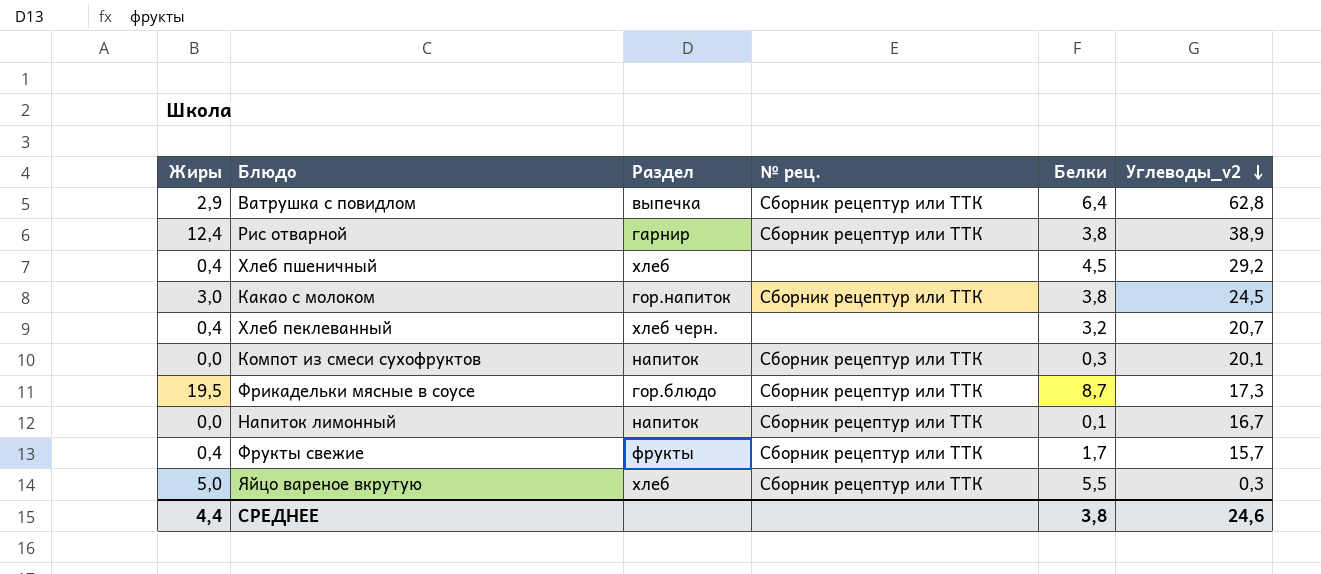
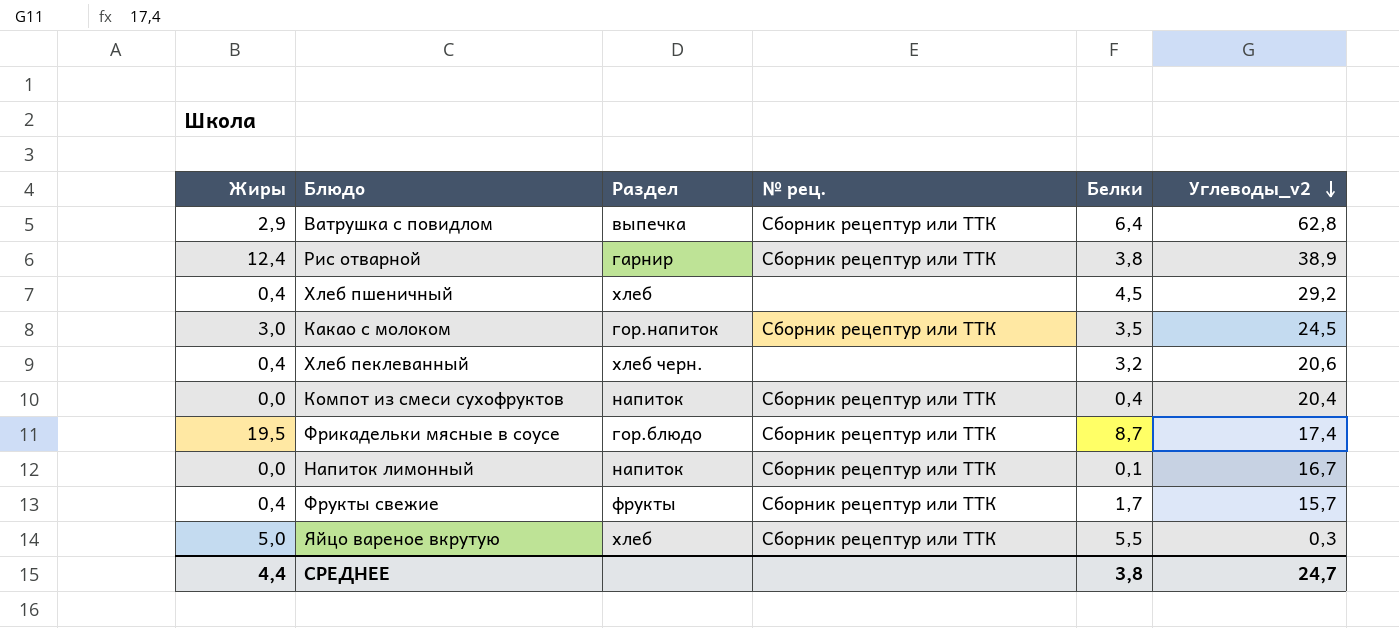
Какао с молоком | Белки: 3,8 -> 3,5
Хлеб пеклеванный | Углеводы_v2: 20,7 -> 20,6
Компот из смеси сухофруктов | Белки: 0,3 -> 0,4
Компот из смеси сухофруктов | Углеводы_v2: 20,1 -> 20,4
Фрикадельки мясные в соусе | Углеводы_v2: 17,3 -> 17,4
СРЕДНЕЕ | Углеводы_v2: 24,6 -> 24,7

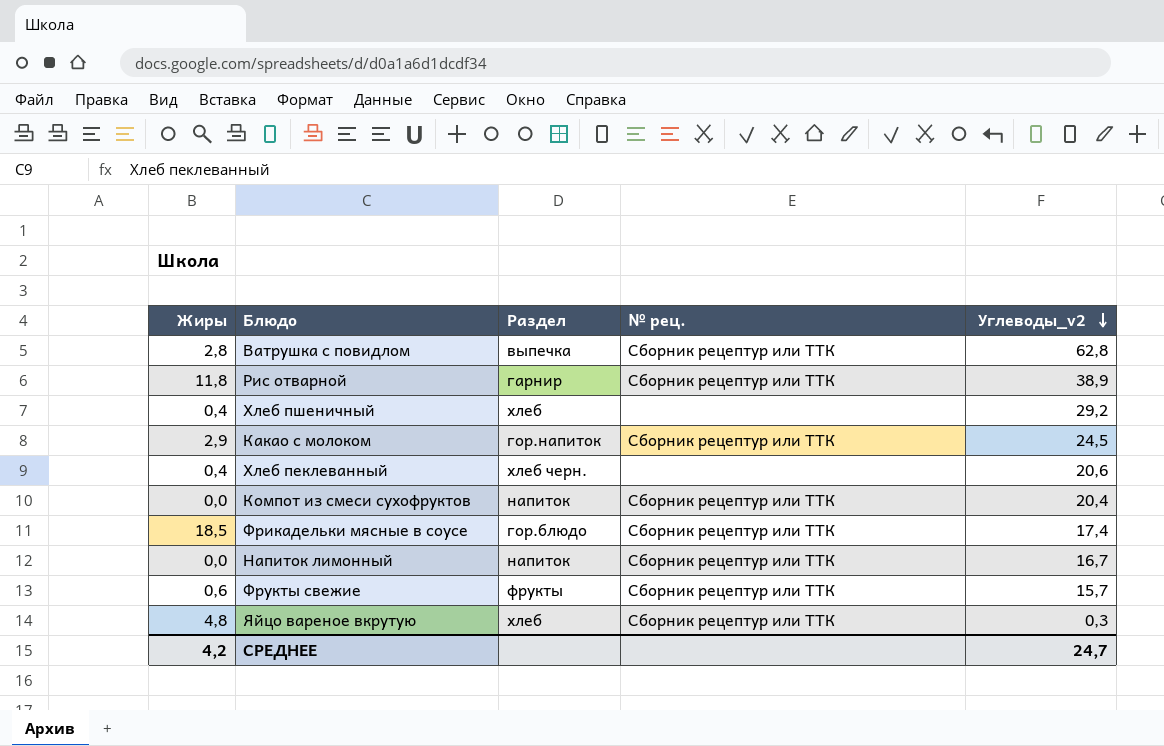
column Белки | position: 5 -> none
Ватрушка с повидлом | Жиры: 2,9 -> 2,8
Рис отварной | Жиры: 12,4 -> 11,8
Какао с молоком | Жиры: 3,0 -> 2,9
Фрикадельки мясные в соусе | Жиры: 19,5 -> 18,5
Фрукты свежие | Жиры: 0,4 -> 0,6
Яйцо вареное вкрутую | Жиры: 5,0 -> 4,8
СРЕДНЕЕ | Жиры: 4,4 -> 4,2

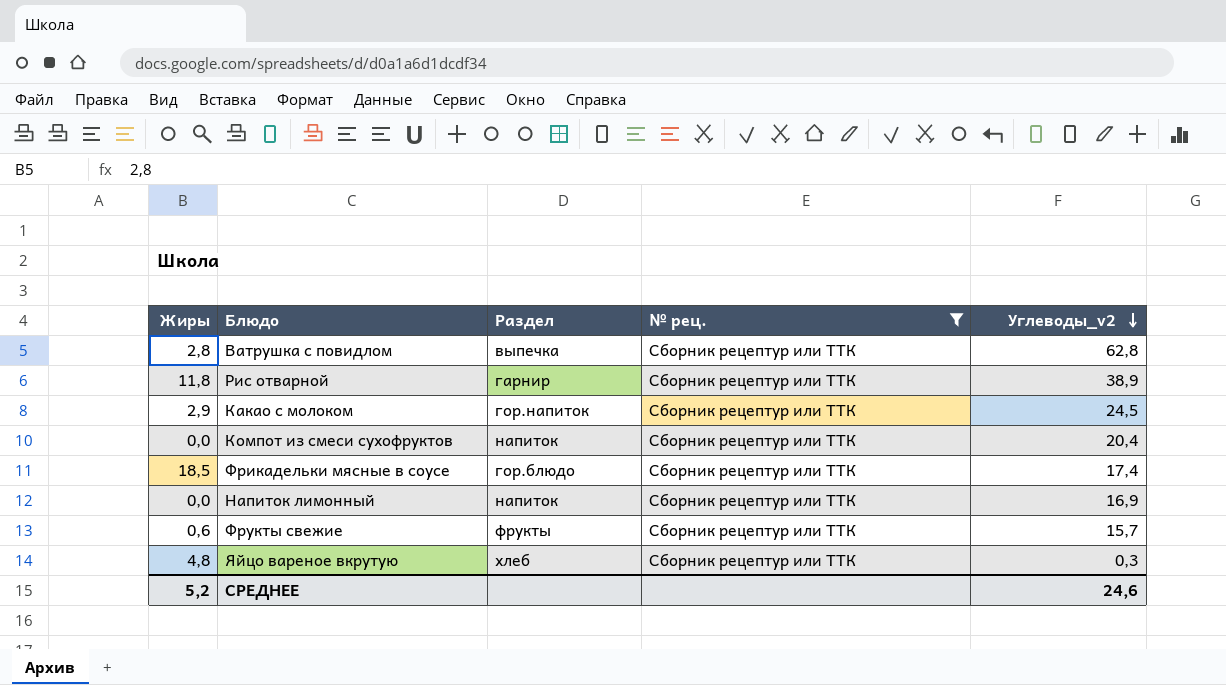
filter: none -> № рец. = Сборник рецептур или ТТК
Напиток лимонный | Углеводы_v2: 16,7 -> 16,9
СРЕДНЕЕ | Жиры: 4,2 -> 5,2
СРЕДНЕЕ | Углеводы_v2: 24,7 -> 24,6

